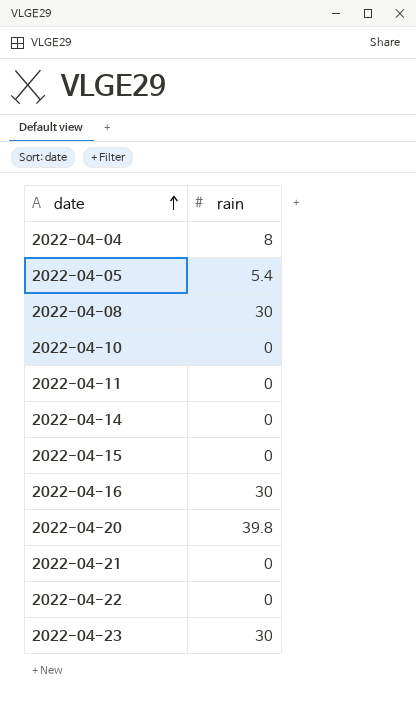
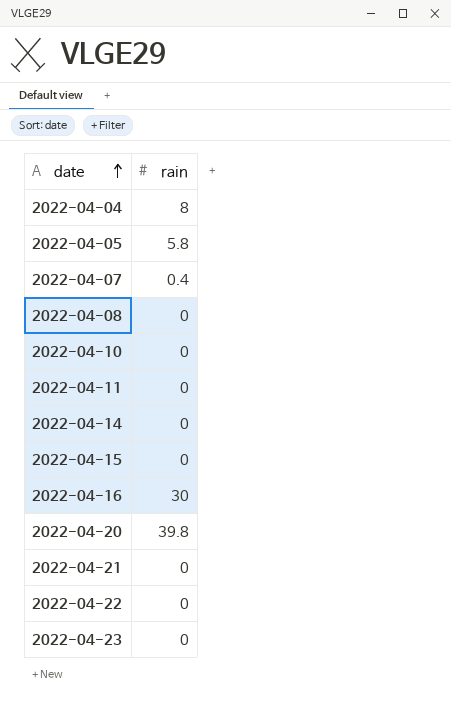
2022-04-05 | rain: 5.4 -> 5.8
row 2022-04-07: none -> 0.4
2022-04-08 | rain: 30 -> 0
2022-04-23 | rain: 30 -> 0

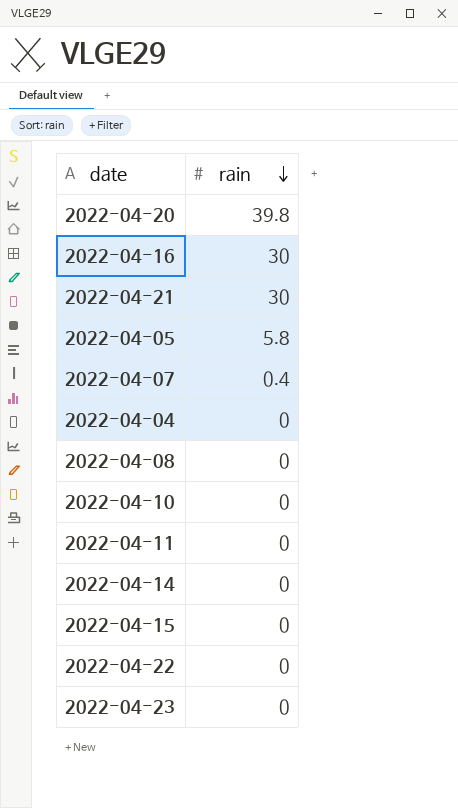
row order: date ascending -> rain descending
2022-04-21 | rain: 0 -> 30
2022-04-04 | rain: 8 -> 0

